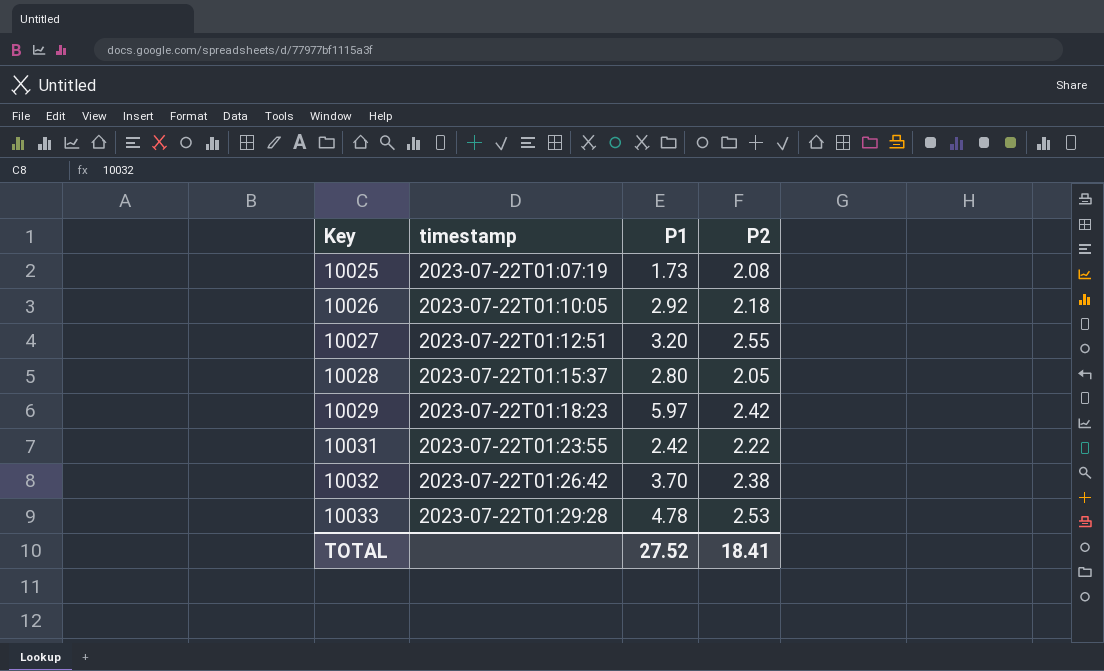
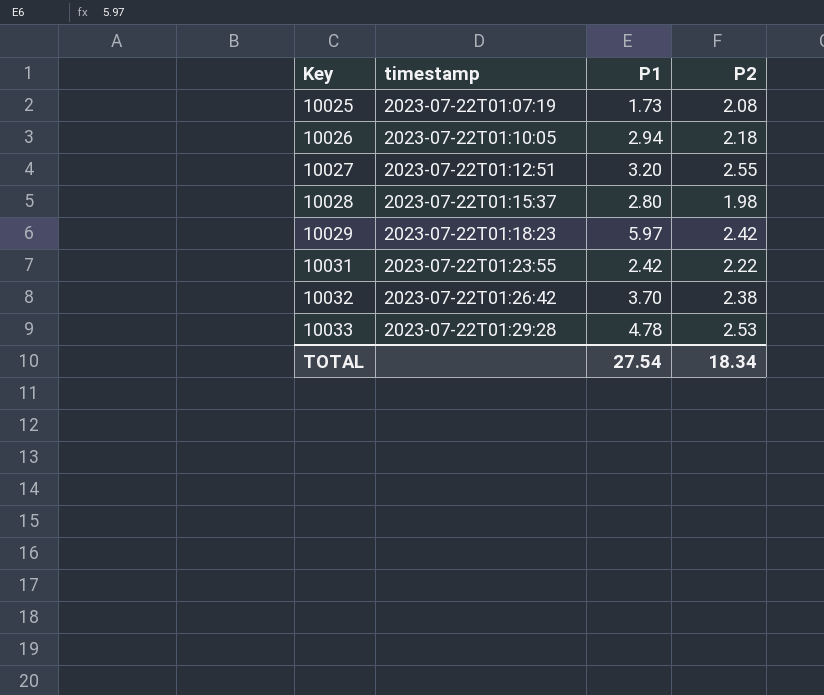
10026 | P1: 2.92 -> 2.94
10028 | P2: 2.05 -> 1.98
TOTAL | P1: 27.52 -> 27.54
TOTAL | P2: 18.41 -> 18.34

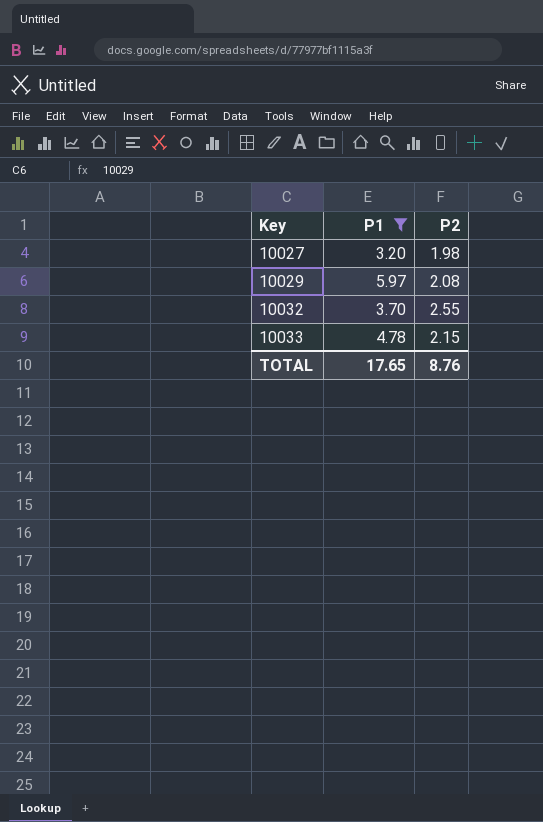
filter: none -> P1 >= 3.20
column timestamp | position: 2 -> none
10027 | P2: 2.55 -> 1.98
10029 | P2: 2.42 -> 2.08
10032 | P2: 2.38 -> 2.55
10033 | P2: 2.53 -> 2.15
TOTAL | P1: 27.54 -> 17.65
TOTAL | P2: 18.34 -> 8.76

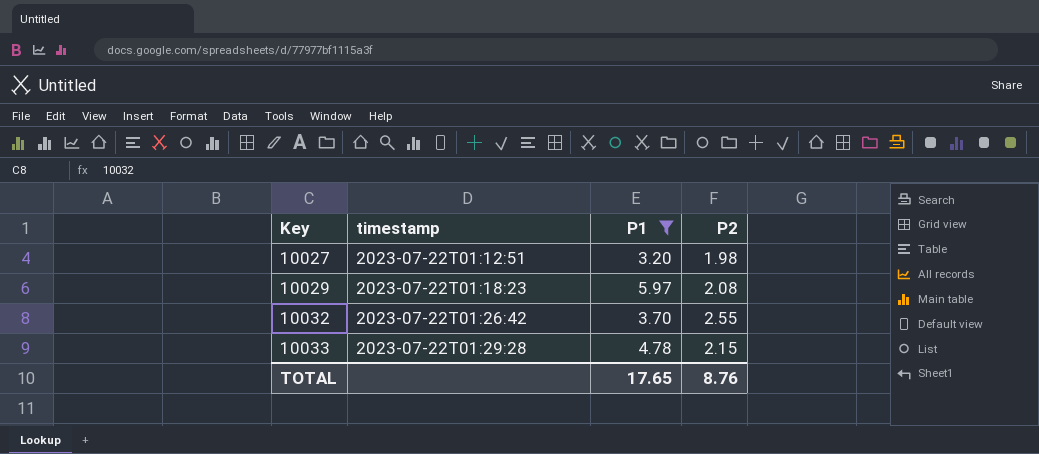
column timestamp | position: none -> 2

